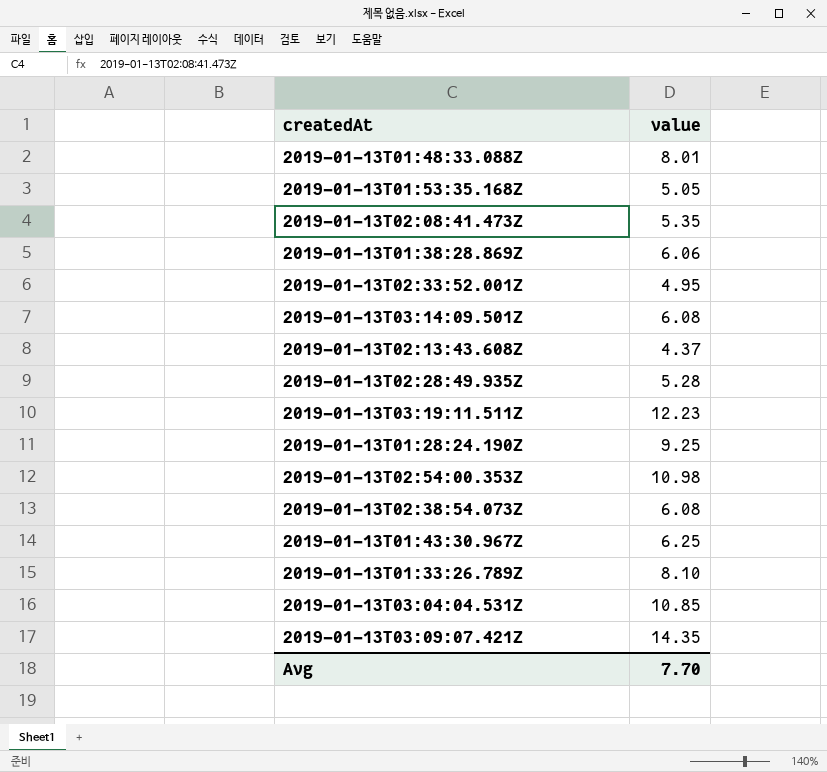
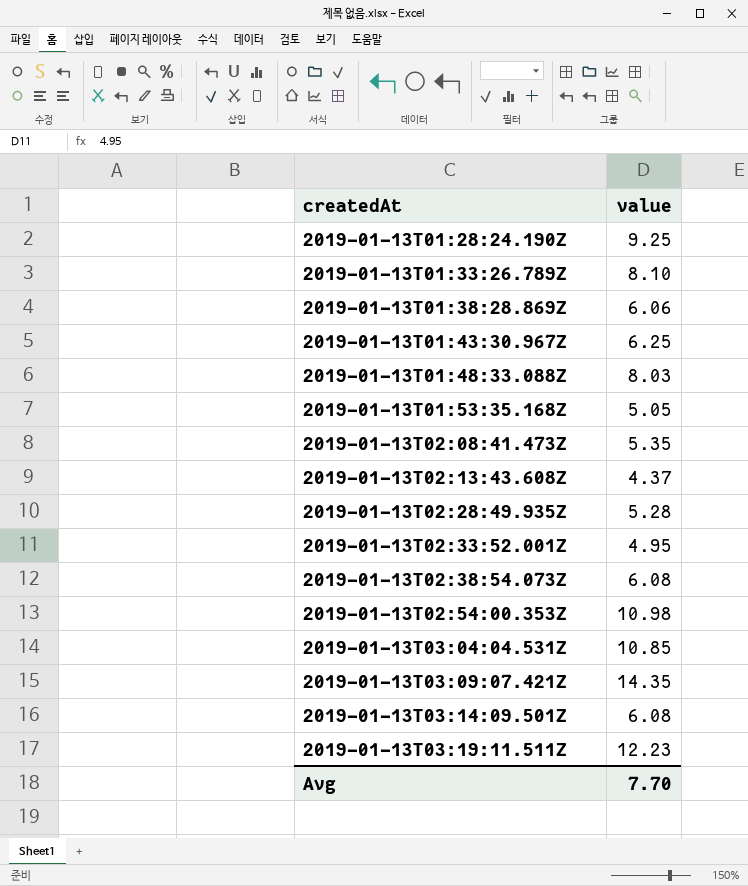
row order: none -> createdAt ascending
2019-01-13T01:48:33.088Z | value: 8.01 -> 8.03

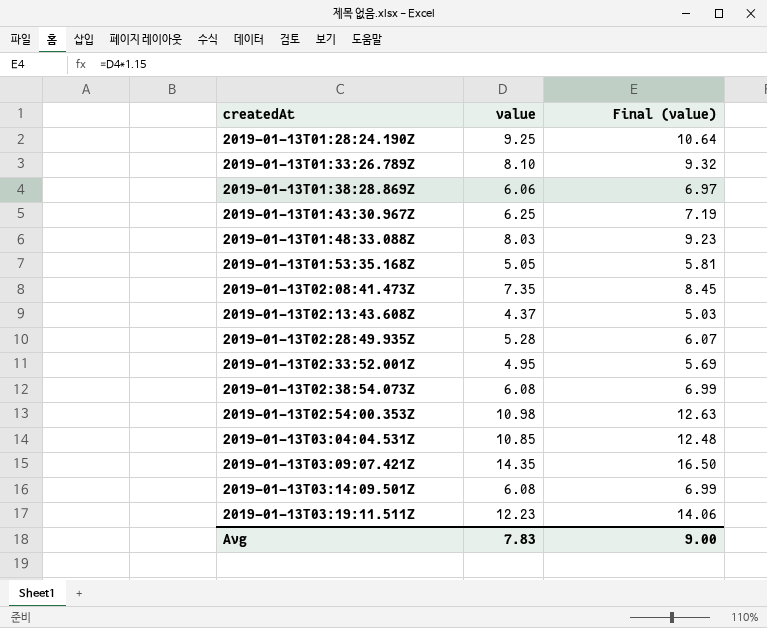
column Final (value) | formula: none -> [value] * 1.15
2019-01-13T02:08:41.473Z | value: 5.35 -> 7.35
Avg | value: 7.70 -> 7.83

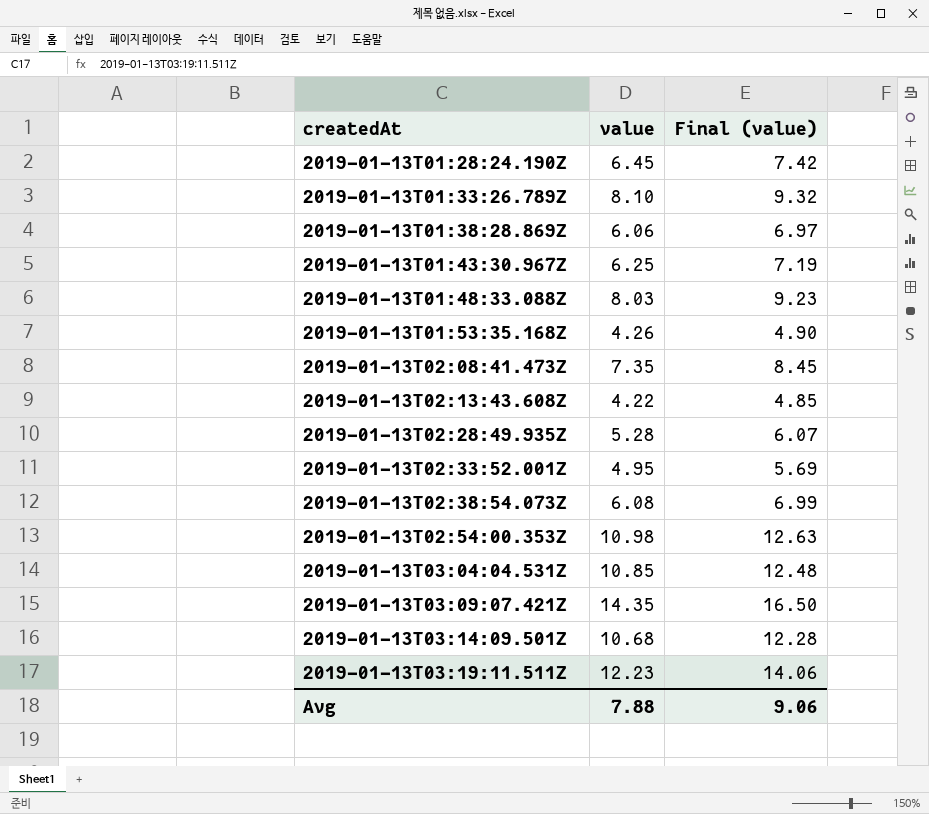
2019-01-13T01:28:24.190Z | value: 9.25 -> 6.45
2019-01-13T01:28:24.190Z | Final (value): 10.64 -> 7.42
2019-01-13T01:53:35.168Z | value: 5.05 -> 4.26
2019-01-13T01:53:35.168Z | Final (value): 5.81 -> 4.90
2019-01-13T02:13:43.608Z | value: 4.37 -> 4.22
2019-01-13T02:13:43.608Z | Final (value): 5.03 -> 4.85
2019-01-13T03:14:09.501Z | value: 6.08 -> 10.68
2019-01-13T03:14:09.501Z | Final (value): 6.99 -> 12.28
Avg | value: 7.83 -> 7.88
Avg | Final (value): 9.00 -> 9.06

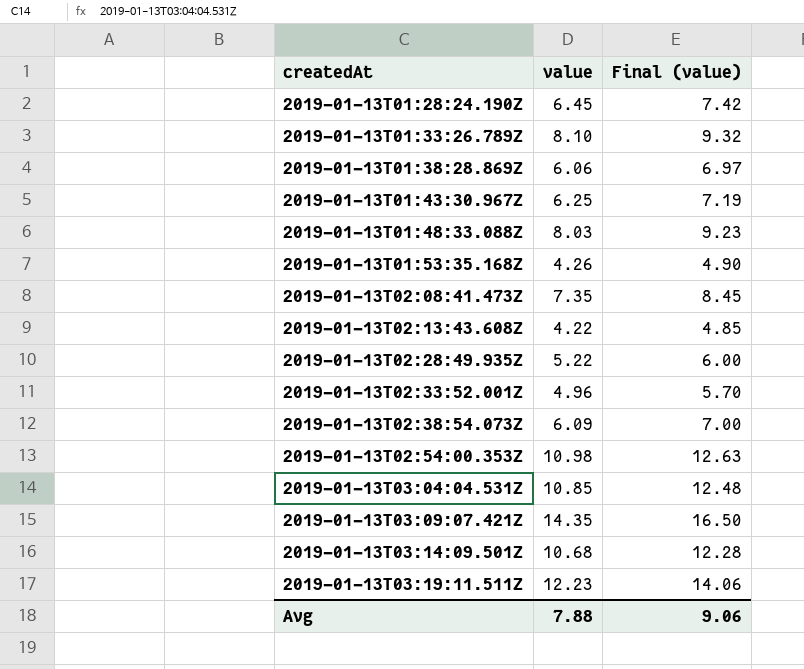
2019-01-13T02:28:49.935Z | value: 5.28 -> 5.22
2019-01-13T02:28:49.935Z | Final (value): 6.07 -> 6.00
2019-01-13T02:33:52.001Z | value: 4.95 -> 4.96
2019-01-13T02:33:52.001Z | Final (value): 5.69 -> 5.70
2019-01-13T02:38:54.073Z | value: 6.08 -> 6.09
2019-01-13T02:38:54.073Z | Final (value): 6.99 -> 7.00

